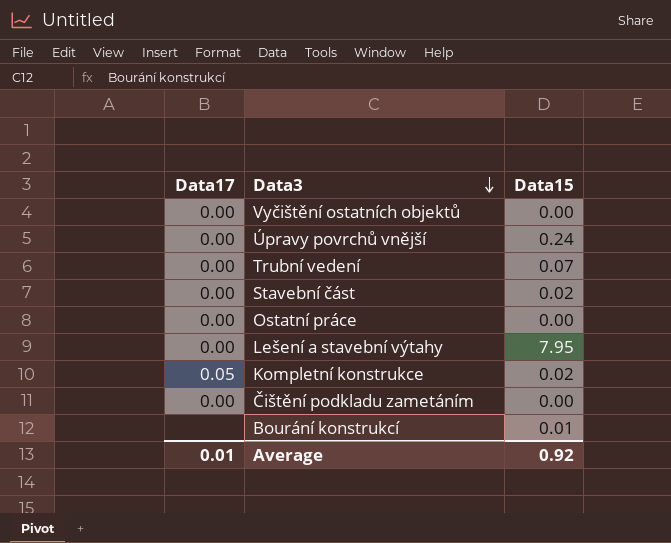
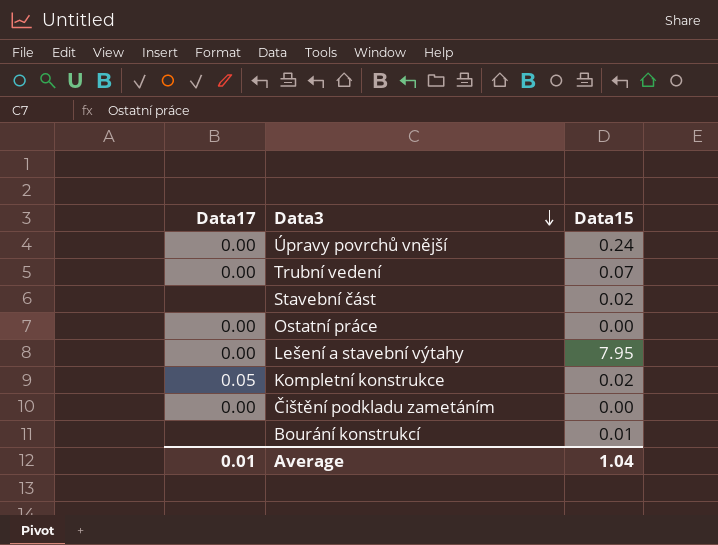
row Vyčištění ostatních objektů: 0.00 | 0.00 -> none
Stavební část | Data17: 0.00 -> none
Average | Data15: 0.92 -> 1.04

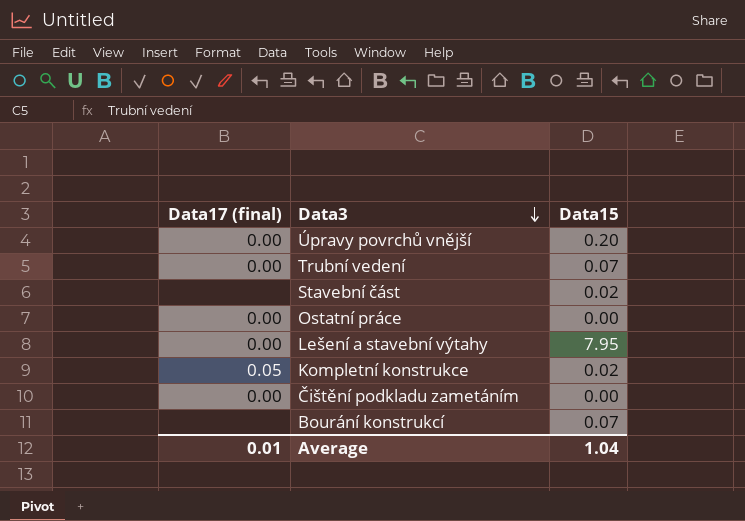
column name: Data17 -> Data17 (final)
Úpravy povrchů vnější | Data15: 0.24 -> 0.20
Bourání konstrukcí | Data15: 0.01 -> 0.07

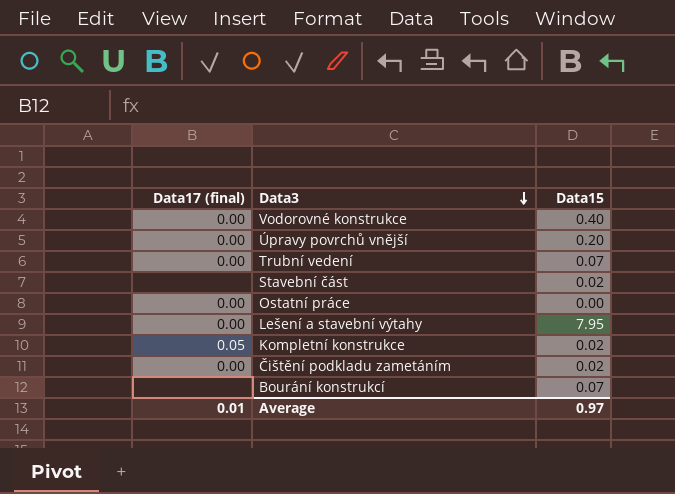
row Vodorovné konstrukce: none -> 0.00 | 0.40
Čištění podkladu zametáním | Data15: 0.00 -> 0.02
Average | Data15: 1.04 -> 0.97

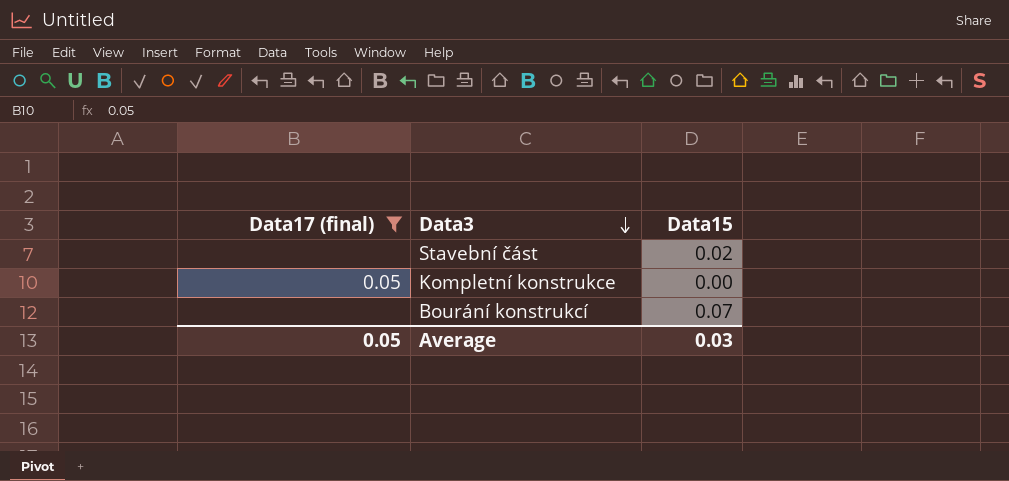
filter: none -> Data17 (final) != 0.00
Kompletní konstrukce | Data15: 0.02 -> 0.00
Average | Data17 (final): 0.01 -> 0.05
Average | Data15: 0.97 -> 0.03

